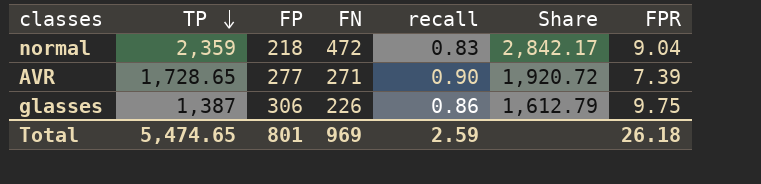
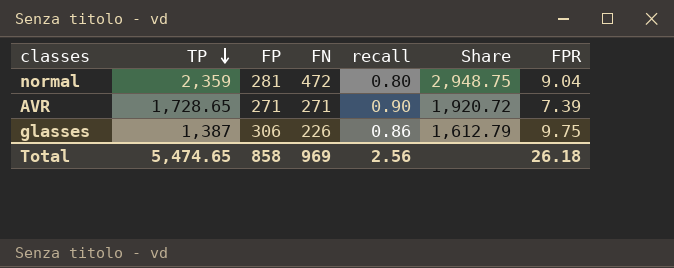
normal | FP: 218 -> 281
normal | recall: 0.83 -> 0.80
normal | Share: 2,842.17 -> 2,948.75
AVR | FP: 277 -> 271
Total | FP: 801 -> 858
Total | recall: 2.59 -> 2.56

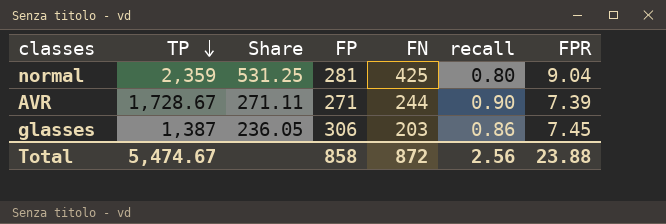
column Share | formula: [TP] / [recall] -> [FN] / [recall]
column Share | position: 6 -> 3
normal | FN: 472 -> 425
AVR | TP: 1,728.65 -> 1,728.67
AVR | FN: 271 -> 244
glasses | FN: 226 -> 203
glasses | FPR: 9.75 -> 7.45
Total | TP: 5,474.65 -> 5,474.67
Total | FN: 969 -> 872
Total | FPR: 26.18 -> 23.88

